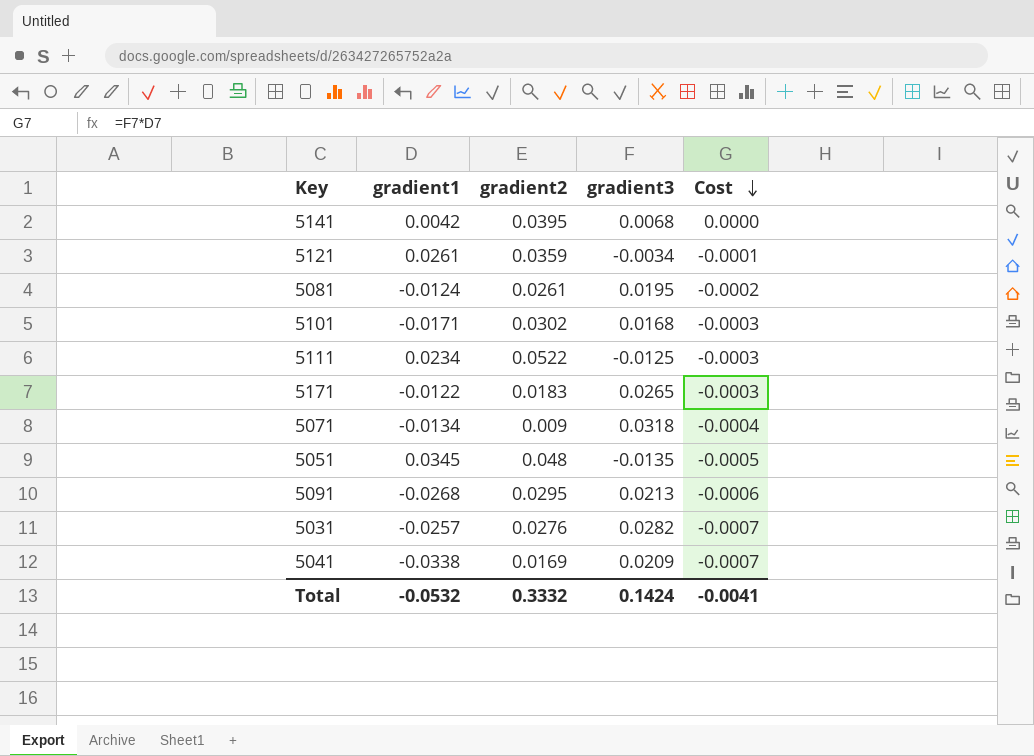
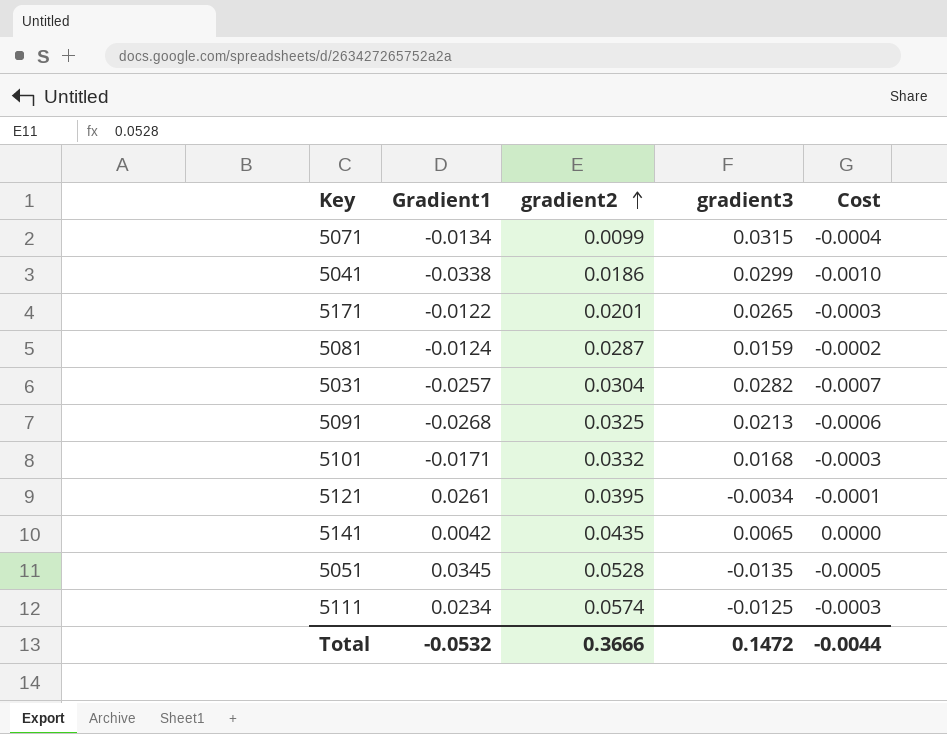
row order: Cost descending -> gradient2 ascending
column name: gradient1 -> Gradient1
5071 | gradient2: 0.009 -> 0.0099
5071 | gradient3: 0.0318 -> 0.0315
5041 | gradient2: 0.0169 -> 0.0186
5041 | gradient3: 0.0209 -> 0.0299
5041 | Cost: -0.0007 -> -0.0010
5171 | gradient2: 0.0183 -> 0.0201
5081 | gradient2: 0.0261 -> 0.0287
5081 | gradient3: 0.0195 -> 0.0159
5031 | gradient2: 0.0276 -> 0.0304
5091 | gradient2: 0.0295 -> 0.0325
5101 | gradient2: 0.0302 -> 0.0332
5121 | gradient2: 0.0359 -> 0.0395
5141 | gradient2: 0.0395 -> 0.0435
5141 | gradient3: 0.0068 -> 0.0065
5051 | gradient2: 0.048 -> 0.0528
5111 | gradient2: 0.0522 -> 0.0574
Total | gradient2: 0.3332 -> 0.3666
Total | gradient3: 0.1424 -> 0.1472
Total | Cost: -0.0041 -> -0.0044

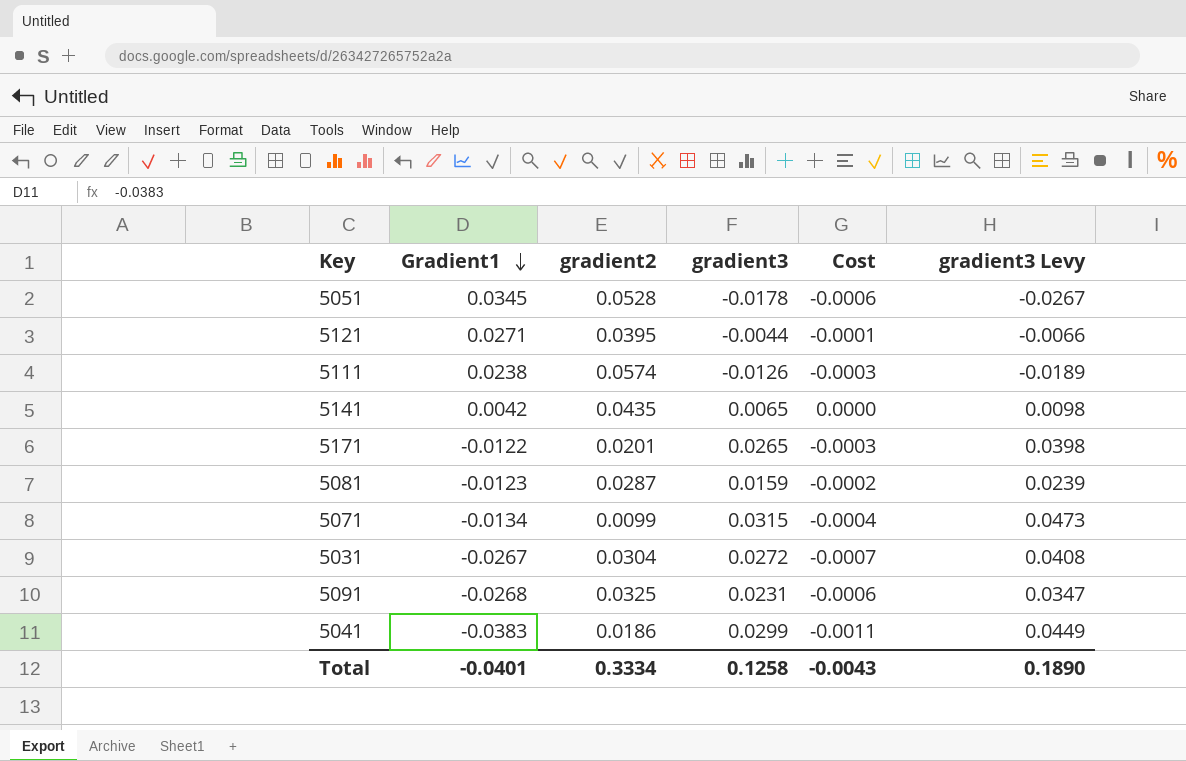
row order: gradient2 ascending -> Gradient1 descending
column gradient3 Levy | formula: none -> [gradient3] * 1.5
row 5101: -0.0171 | 0.0332 | 0.0168 | -0.0003 -> none
5051 | gradient3: -0.0135 -> -0.0178
5051 | Cost: -0.0005 -> -0.0006
5121 | Gradient1: 0.0261 -> 0.0271
5121 | gradient3: -0.0034 -> -0.0044
5111 | Gradient1: 0.0234 -> 0.0238
5111 | gradient3: -0.0125 -> -0.0126
5081 | Gradient1: -0.0124 -> -0.0123
5031 | Gradient1: -0.0257 -> -0.0267
5031 | gradient3: 0.0282 -> 0.0272
5091 | gradient3: 0.0213 -> 0.0231
5041 | Gradient1: -0.0338 -> -0.0383
5041 | Cost: -0.0010 -> -0.0011
Total | Gradient1: -0.0532 -> -0.0401
Total | gradient2: 0.3666 -> 0.3334
Total | gradient3: 0.1472 -> 0.1258
Total | Cost: -0.0044 -> -0.0043

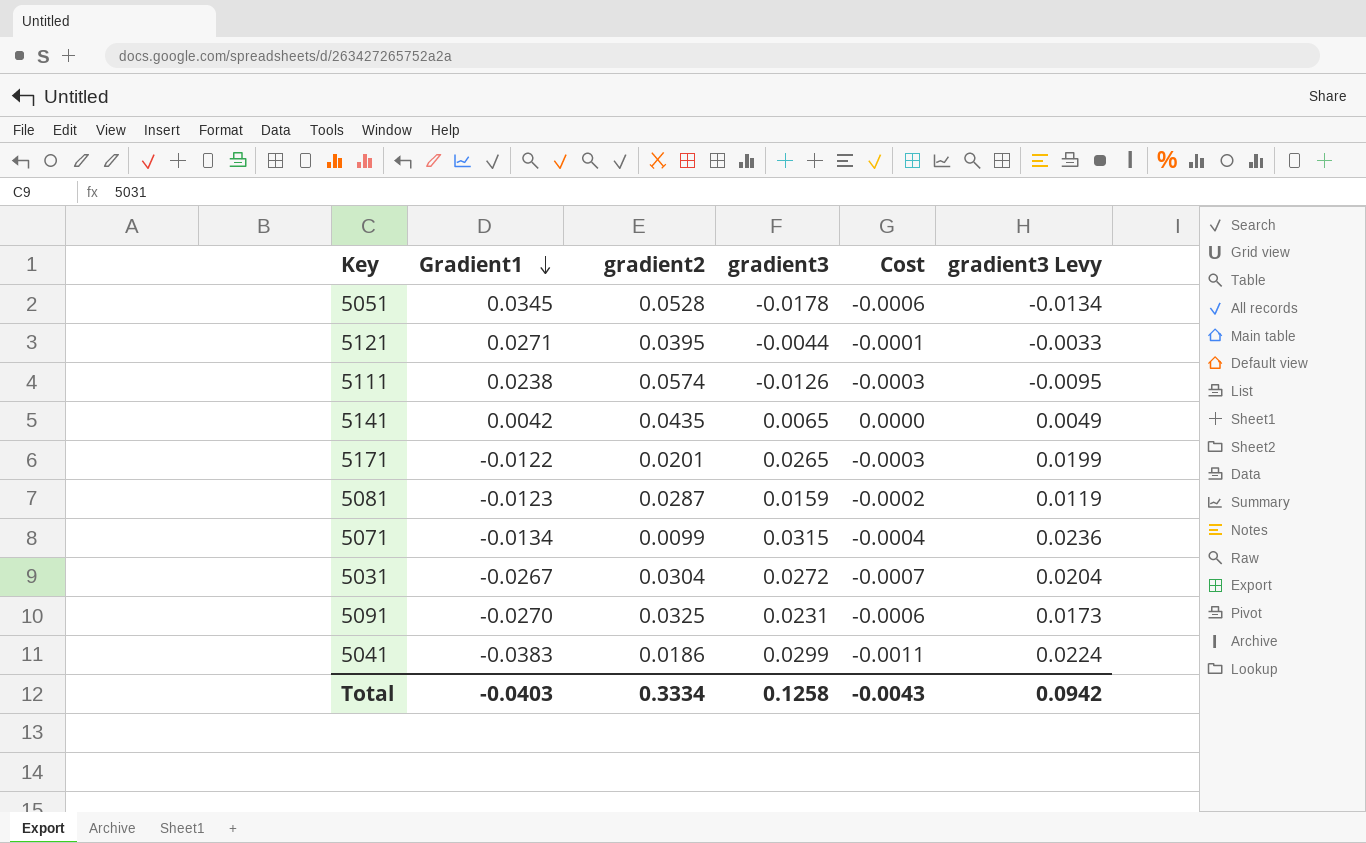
column gradient3 Levy | formula: [gradient3] * 1.5 -> [gradient3] * 0.75
5091 | Gradient1: -0.0268 -> -0.0270
Total | Gradient1: -0.0401 -> -0.0403
Total | gradient3 Levy: 0.1890 -> 0.0942

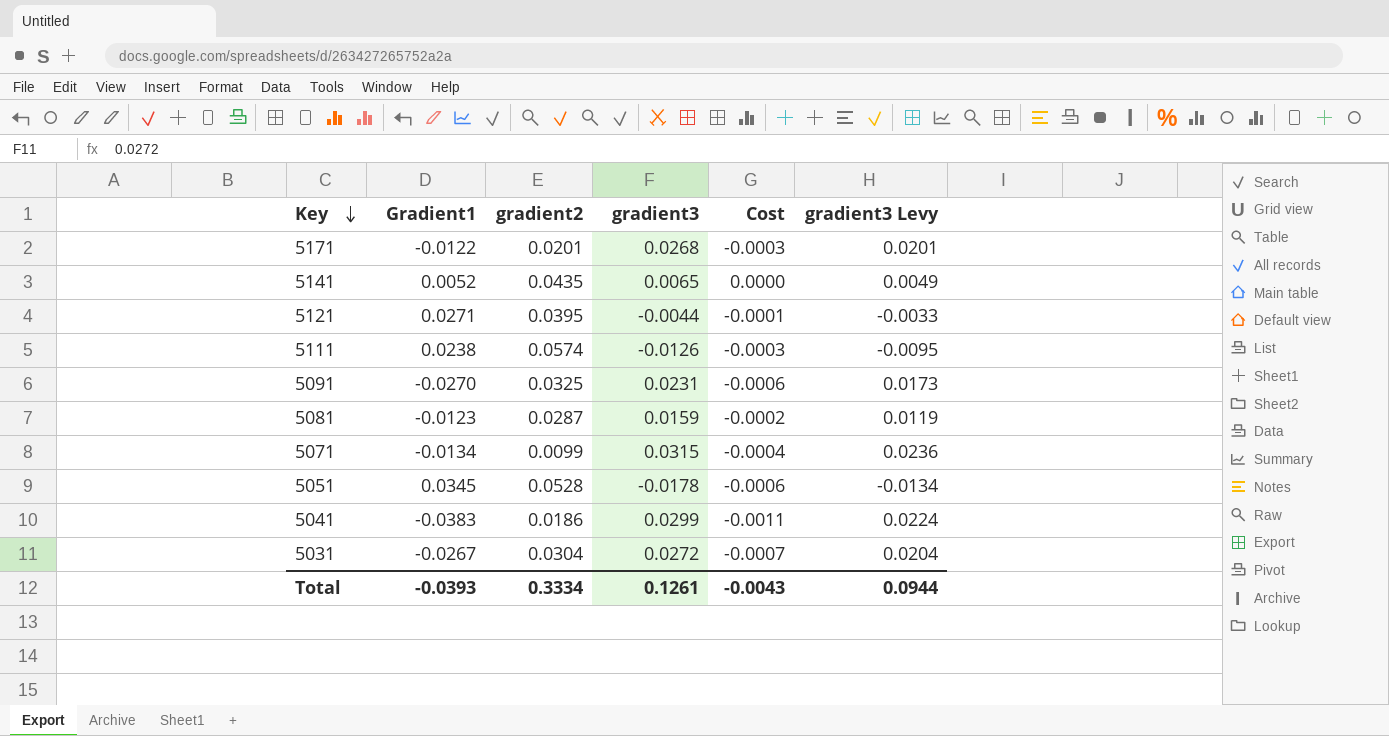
row order: Gradient1 descending -> Key descending
5171 | gradient3: 0.0265 -> 0.0268
5171 | gradient3 Levy: 0.0199 -> 0.0201
5141 | Gradient1: 0.0042 -> 0.0052
Total | Gradient1: -0.0403 -> -0.0393
Total | gradient3: 0.1258 -> 0.1261
Total | gradient3 Levy: 0.0942 -> 0.0944

